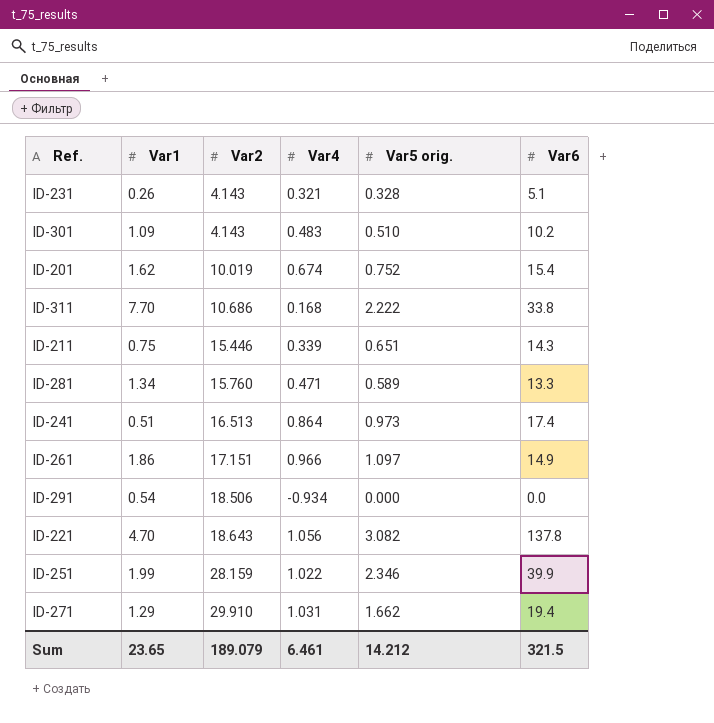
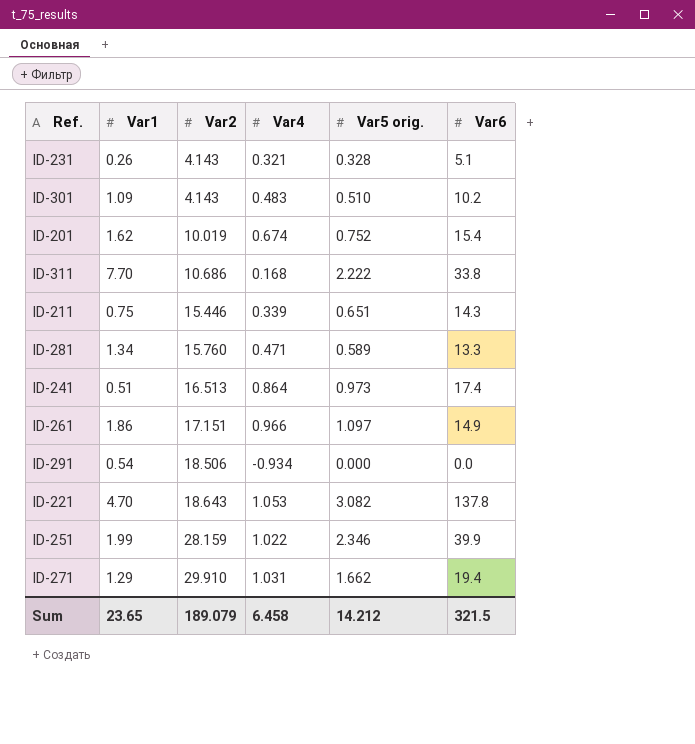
ID-221 | Var4: 1.056 -> 1.053
Sum | Var4: 6.461 -> 6.458

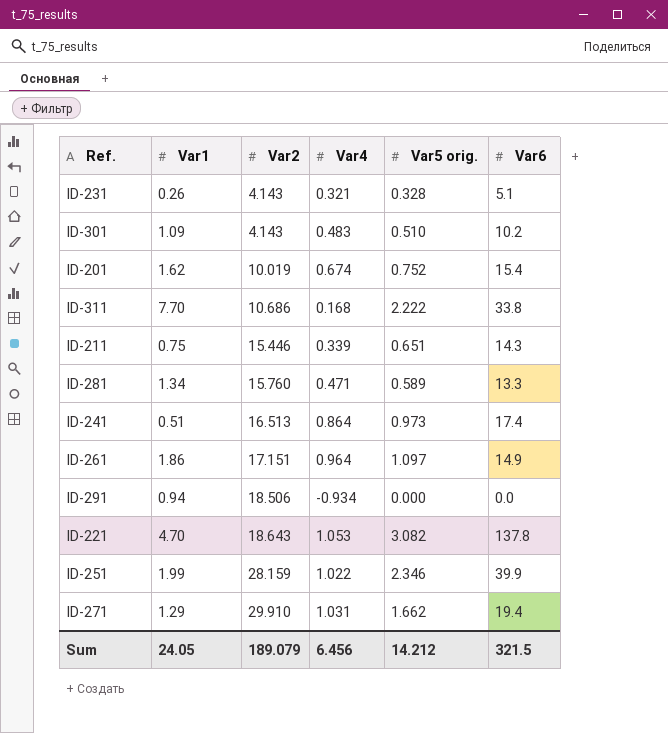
ID-261 | Var4: 0.966 -> 0.964
ID-291 | Var1: 0.54 -> 0.94
Sum | Var1: 23.65 -> 24.05
Sum | Var4: 6.458 -> 6.456

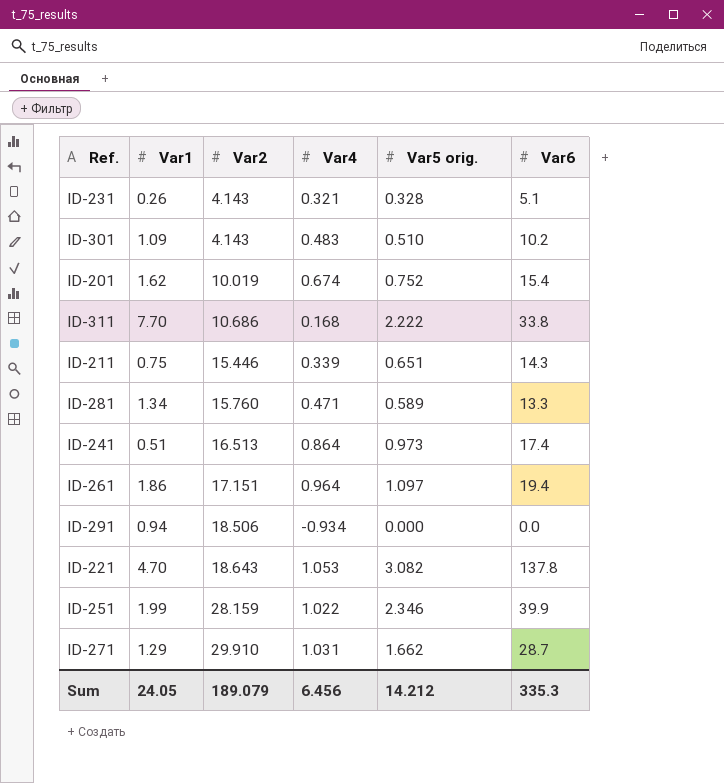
ID-261 | Var6: 14.9 -> 19.4
ID-271 | Var6: 19.4 -> 28.7
Sum | Var6: 321.5 -> 335.3

